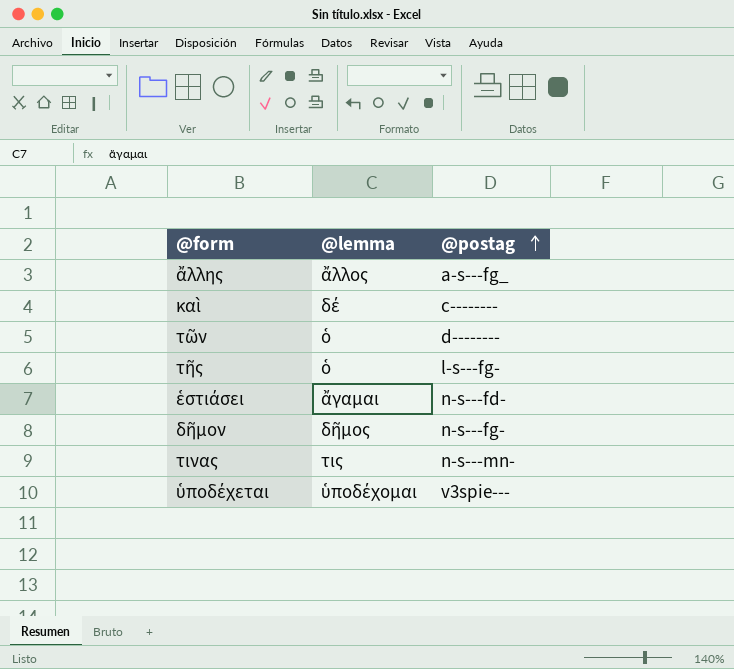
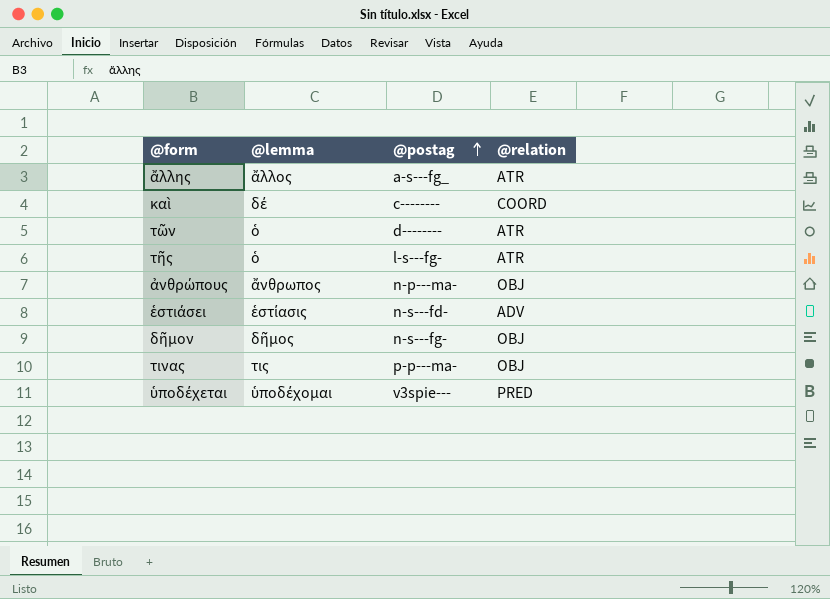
column @relation | position: none -> 4
row ἀνθρώπους: none -> ἄνθρωπος | n-p---ma- | OBJ
ἑστιάσει | @lemma: ἄγαμαι -> ἑστίασις
τινας | @postag: n-s---mn- -> p-p---ma-

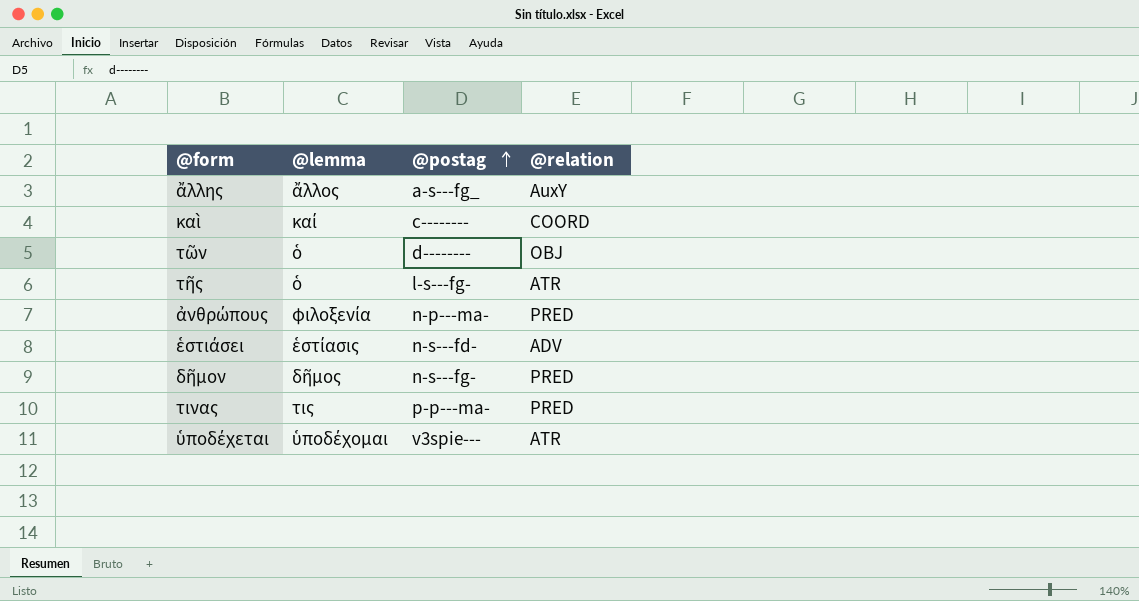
ἄλλης | @relation: ATR -> AuxY
καὶ | @lemma: δέ -> καί
τῶν | @relation: ATR -> OBJ
ἀνθρώπους | @lemma: ἄνθρωπος -> φιλοξενία
ἀνθρώπους | @relation: OBJ -> PRED
δῆμον | @relation: OBJ -> PRED
τινας | @relation: OBJ -> PRED
ὑποδέχεται | @relation: PRED -> ATR

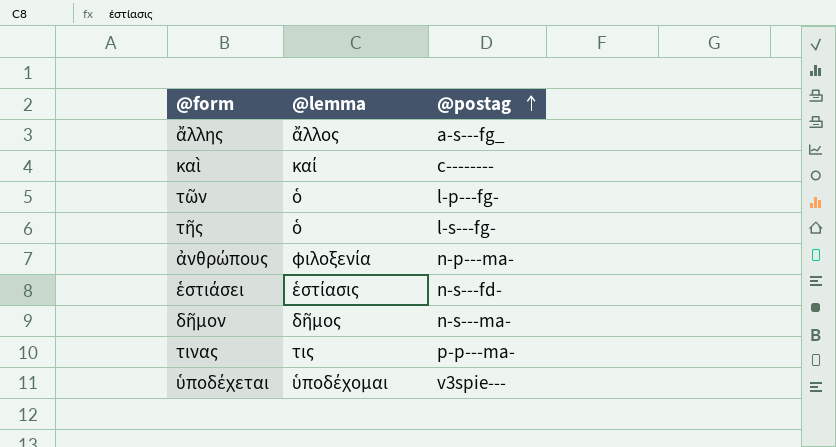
column @relation | position: 4 -> none
τῶν | @postag: d-------- -> l-p---fg-
δῆμον | @postag: n-s---fg- -> n-s---ma-

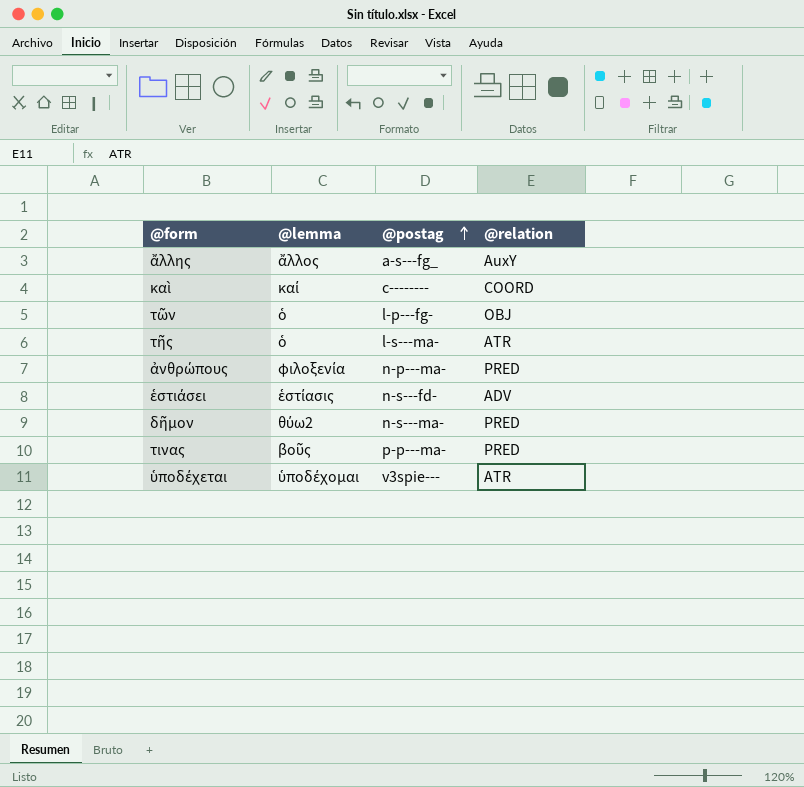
column @relation | position: none -> 4
τῆς | @postag: l-s---fg- -> l-s---ma-
δῆμον | @lemma: δῆμος -> θύω2
τινας | @lemma: τις -> βοῦς

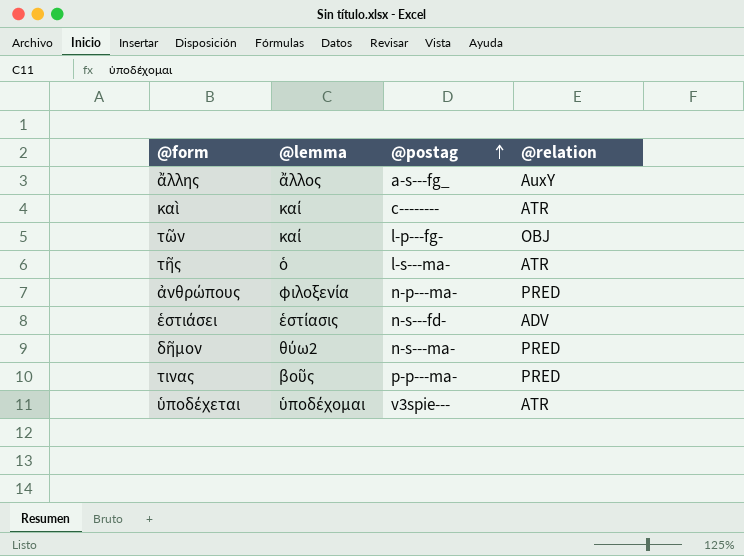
καὶ | @relation: COORD -> ATR
τῶν | @lemma: ὁ -> καί

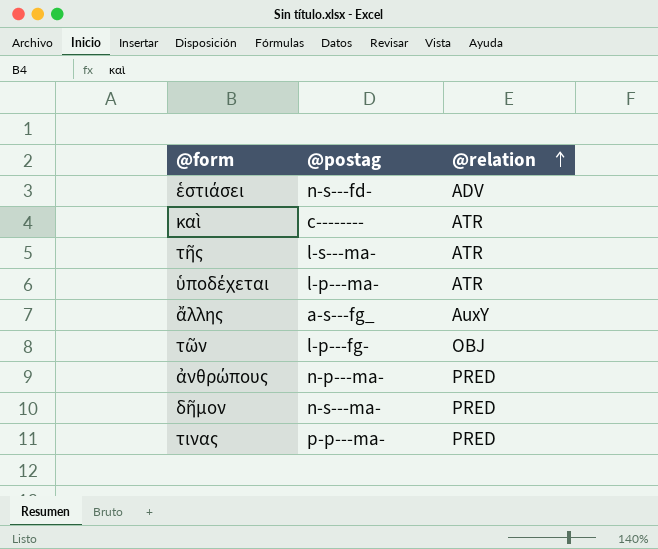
row order: @postag ascending -> @relation ascending
column @lemma | position: 2 -> none
ὑποδέχεται | @postag: v3spie--- -> l-p---ma-

